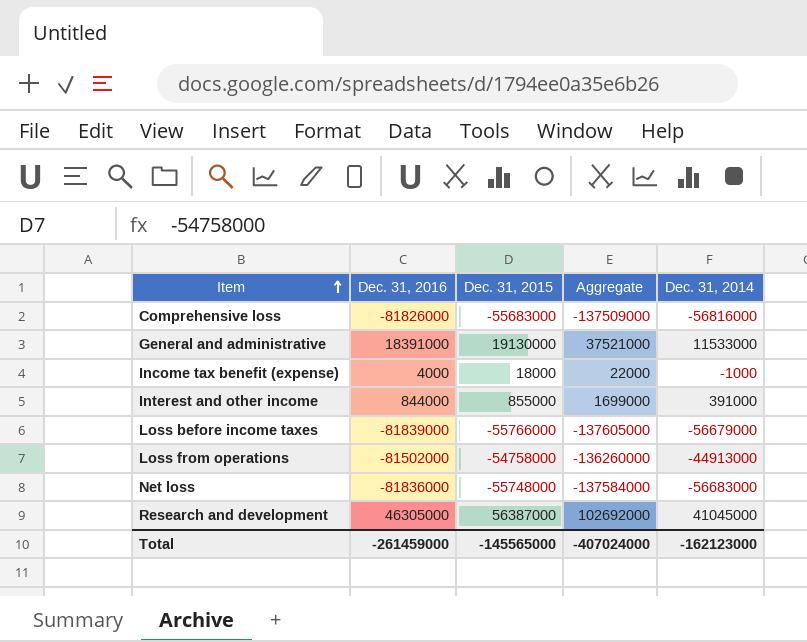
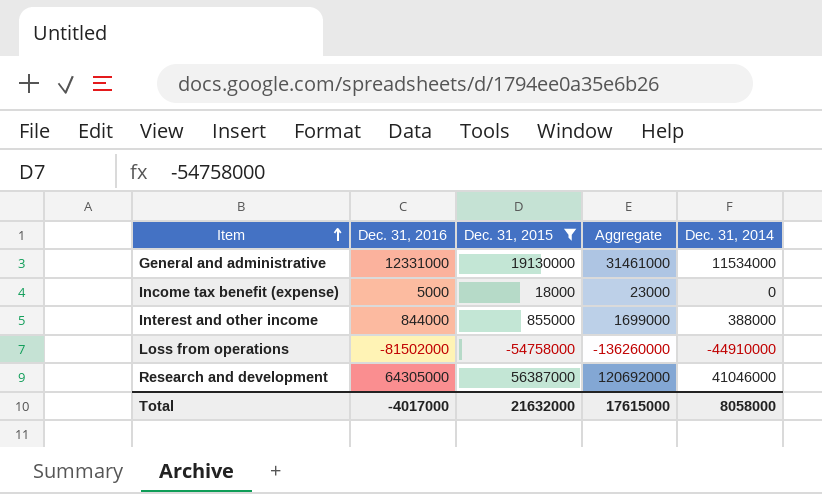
filter: none -> Dec. 31, 2015 >= -54758000
General and administrative | Dec. 31, 2016: 18391000 -> 12331000
General and administrative | Aggregate: 37521000 -> 31461000
General and administrative | Dec. 31, 2014: 11533000 -> 11534000
Income tax benefit (expense) | Dec. 31, 2016: 4000 -> 5000
Income tax benefit (expense) | Aggregate: 22000 -> 23000
Income tax benefit (expense) | Dec. 31, 2014: -1000 -> 0
Interest and other income | Dec. 31, 2014: 391000 -> 388000
Loss from operations | Dec. 31, 2014: -44913000 -> -44910000
Research and development | Dec. 31, 2016: 46305000 -> 64305000
Research and development | Aggregate: 102692000 -> 120692000
Research and development | Dec. 31, 2014: 41045000 -> 41046000
Total | Dec. 31, 2016: -261459000 -> -4017000
Total | Dec. 31, 2015: -145565000 -> 21632000
Total | Aggregate: -407024000 -> 17615000
Total | Dec. 31, 2014: -162123000 -> 8058000

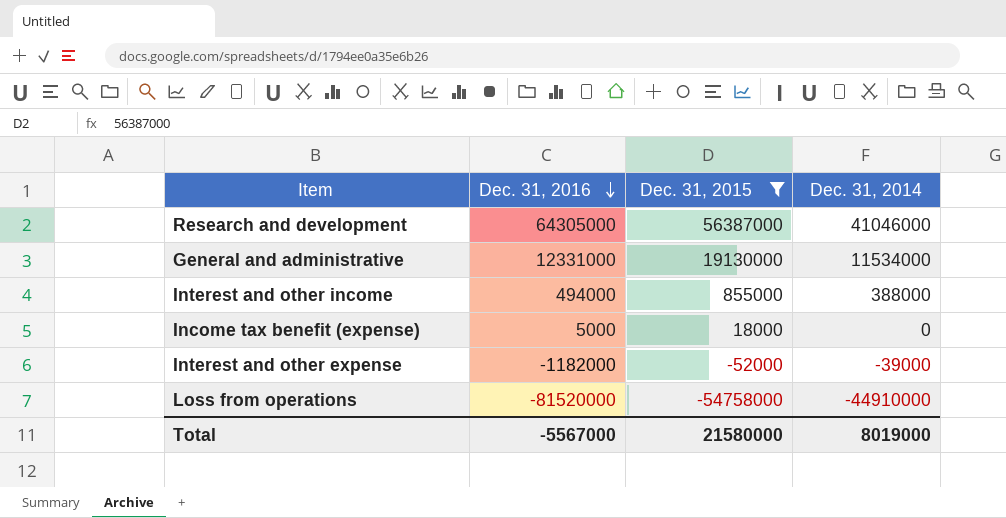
row order: Item ascending -> Dec. 31, 2016 descending
column Aggregate | formula: [Dec. 31, 2016] + [Dec. 31, 2015] -> none
Interest and other income | Dec. 31, 2016: 844000 -> 494000
row Interest and other expense: none -> -1182000 | -52000 | -39000
Loss from operations | Dec. 31, 2016: -81502000 -> -81520000
Total | Dec. 31, 2016: -4017000 -> -5567000
Total | Dec. 31, 2015: 21632000 -> 21580000
Total | Dec. 31, 2014: 8058000 -> 8019000

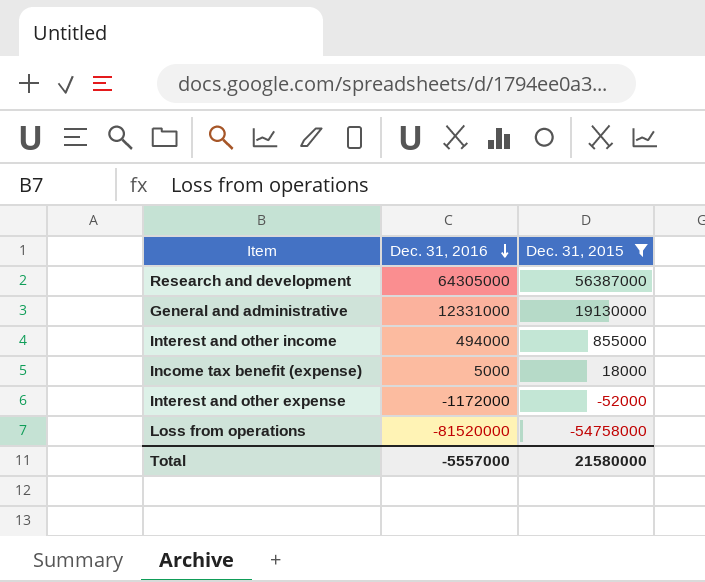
column Dec. 31, 2014 | position: 4 -> none
Interest and other expense | Dec. 31, 2016: -1182000 -> -1172000
Total | Dec. 31, 2016: -5567000 -> -5557000

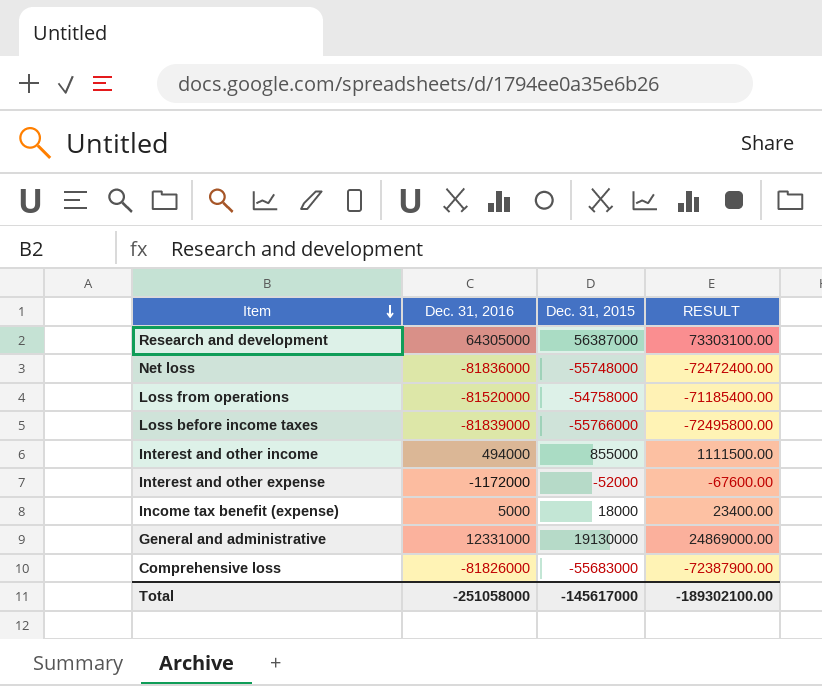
filter: Dec. 31, 2015 >= -54758000 -> none
row order: Dec. 31, 2016 descending -> Item descending
column RESULT | formula: none -> [Dec. 31, 2015] * 1.3
Total | Dec. 31, 2016: -5557000 -> -251058000
Total | Dec. 31, 2015: 21580000 -> -145617000

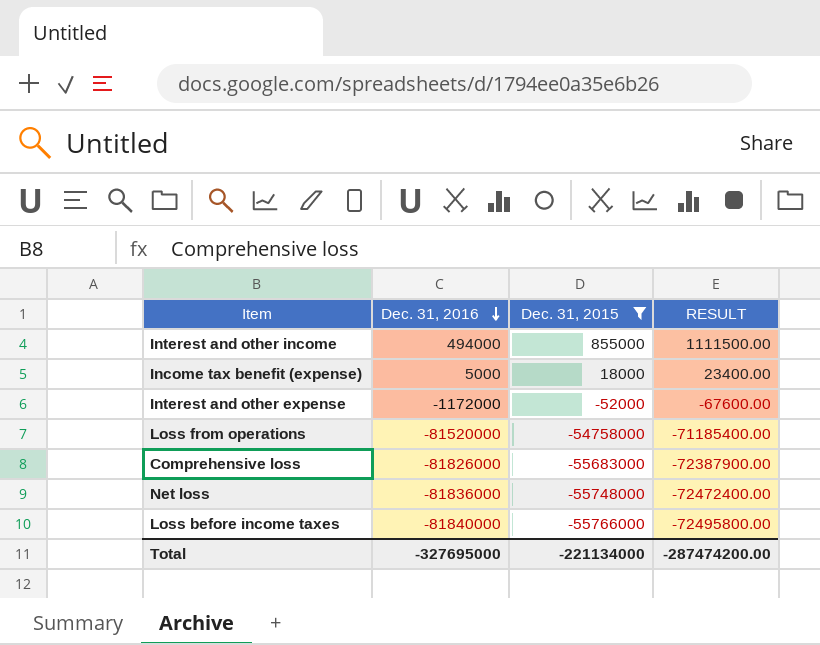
filter: none -> Dec. 31, 2015 <= 855000
row order: Item descending -> Dec. 31, 2016 descending
Loss before income taxes | Dec. 31, 2016: -81839000 -> -81840000
Total | Dec. 31, 2016: -251058000 -> -327695000
Total | Dec. 31, 2015: -145617000 -> -221134000
Total | RESULT: -189302100.00 -> -287474200.00

